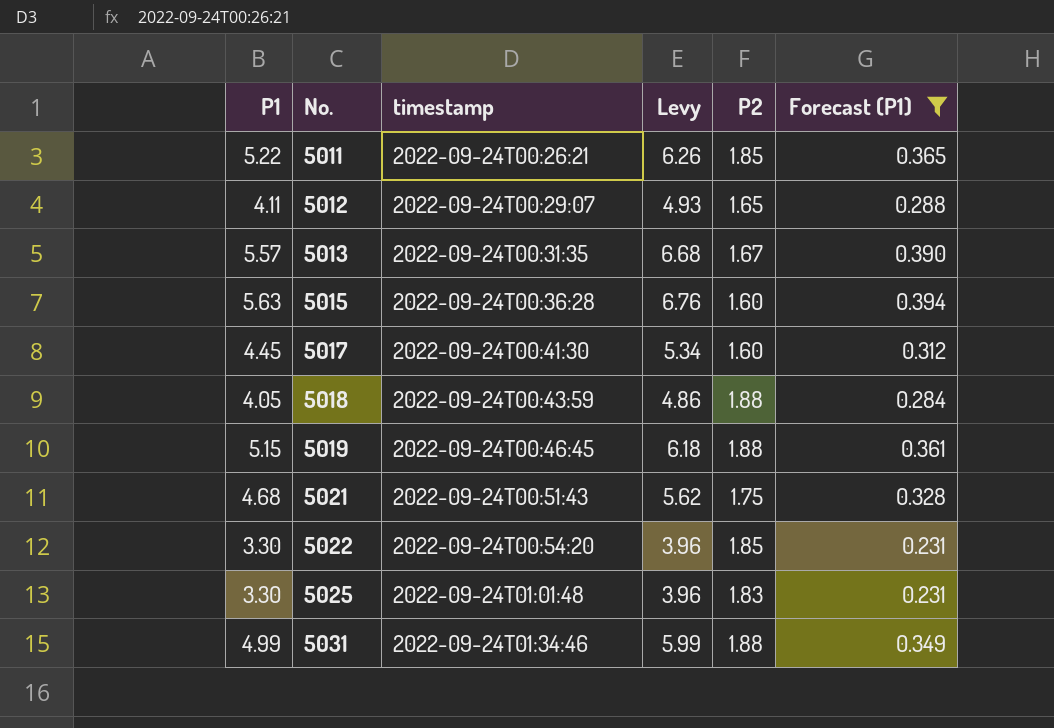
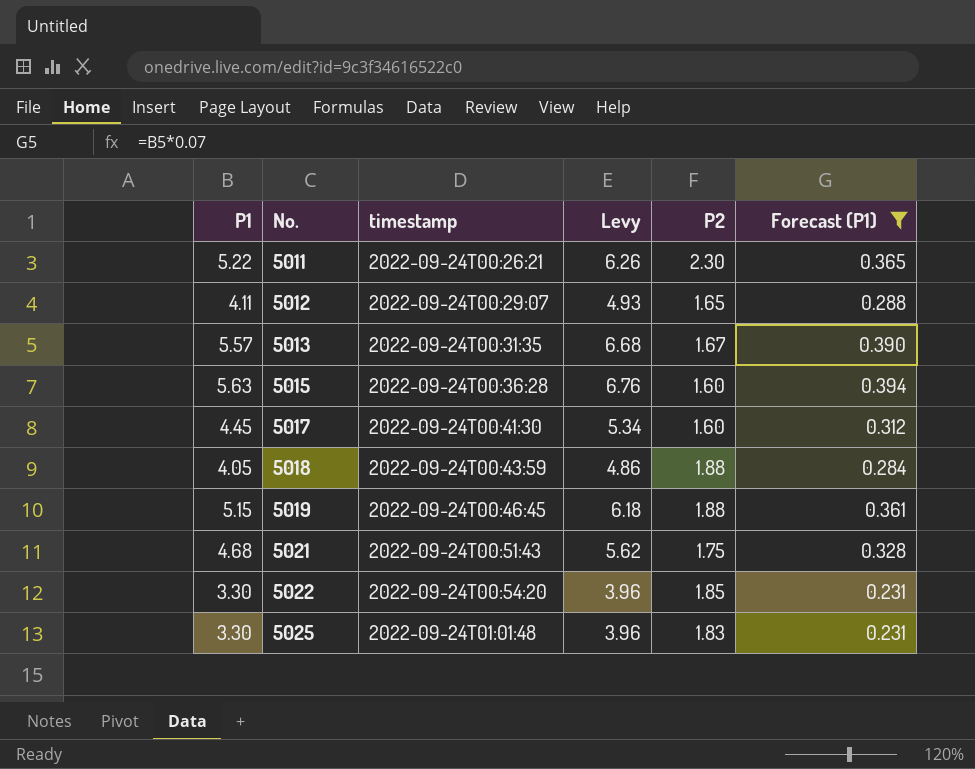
row 5031: 4.99 | 2022-09-24T01:34:46 | 5.99 | 1.88 | 0.349 -> none
5011 | P2: 1.85 -> 2.30

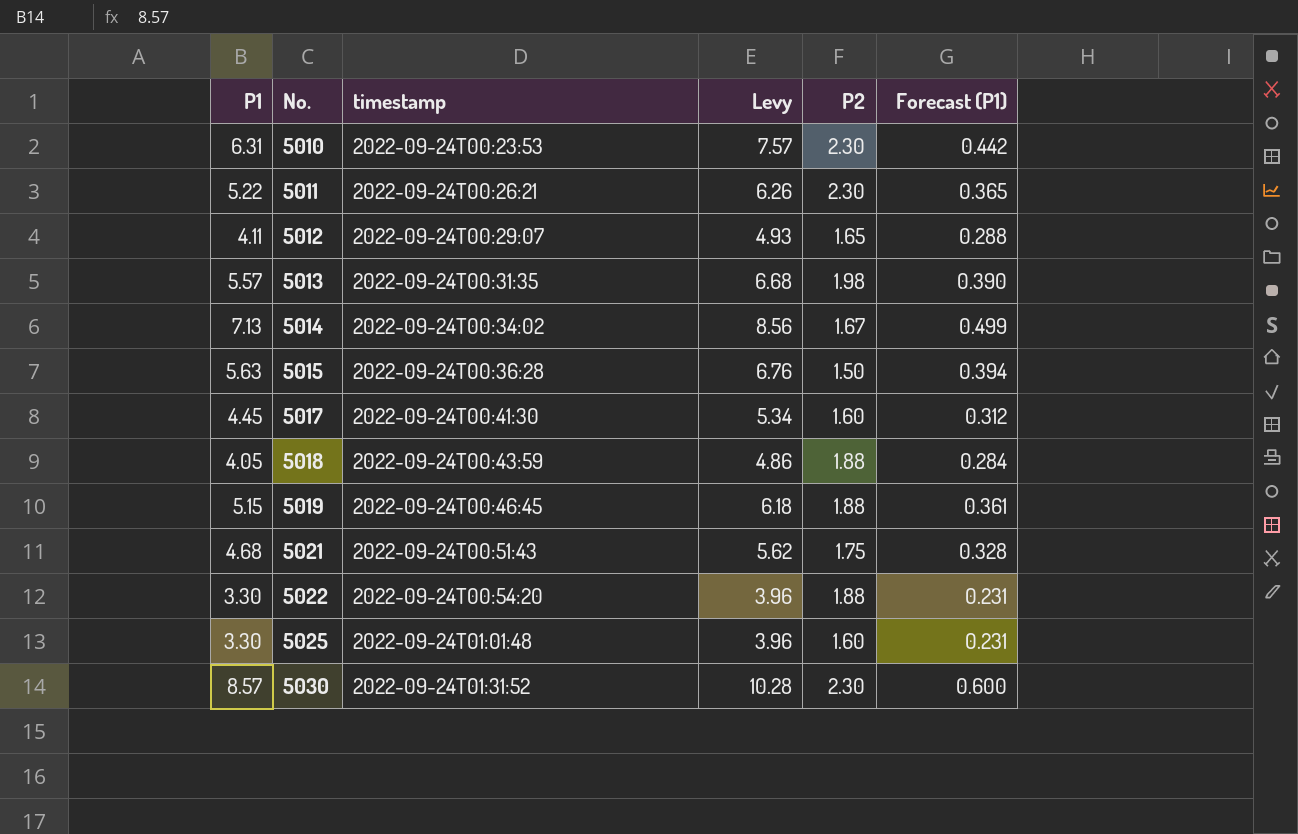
filter: Forecast (P1) <= 0.394 -> none
5013 | P2: 1.67 -> 1.98
5015 | P2: 1.60 -> 1.50
5022 | P2: 1.85 -> 1.88
5025 | P2: 1.83 -> 1.60

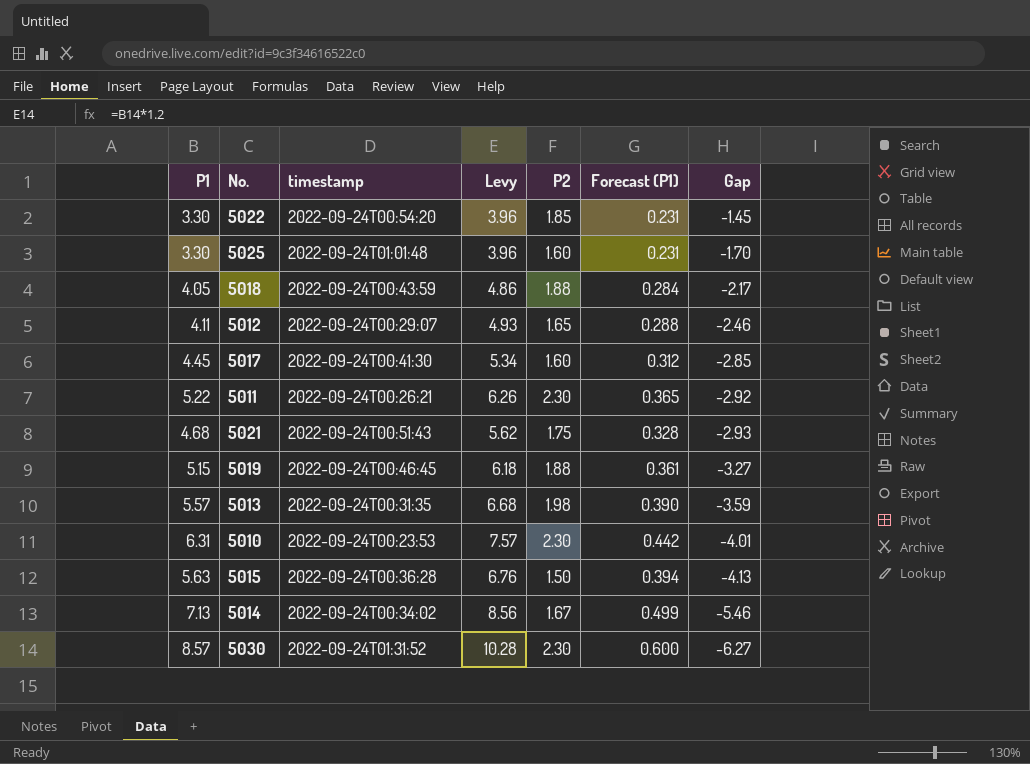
row order: No. ascending -> Gap descending
column Gap | formula: none -> [P2] - [P1]
5022 | P2: 1.88 -> 1.85

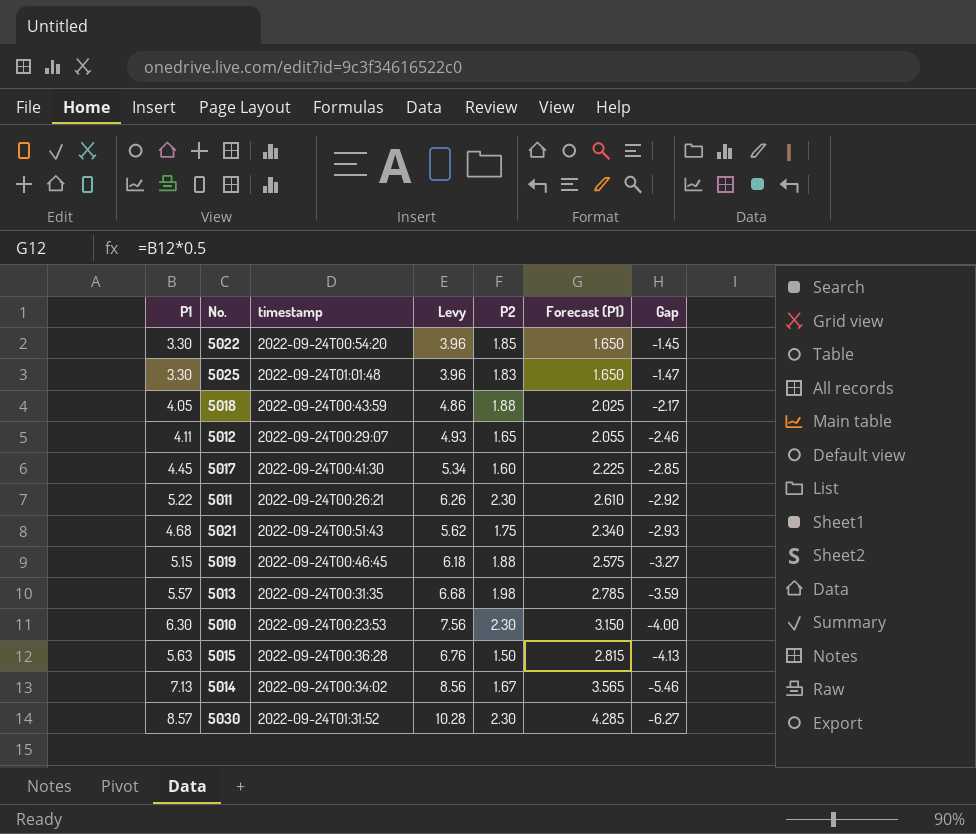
column Forecast (P1) | formula: [P1] * 0.07 -> [P1] * 0.5
5025 | P2: 1.60 -> 1.83
5025 | Gap: -1.70 -> -1.47
5010 | P1: 6.31 -> 6.30
5010 | Levy: 7.57 -> 7.56
5010 | Gap: -4.01 -> -4.00

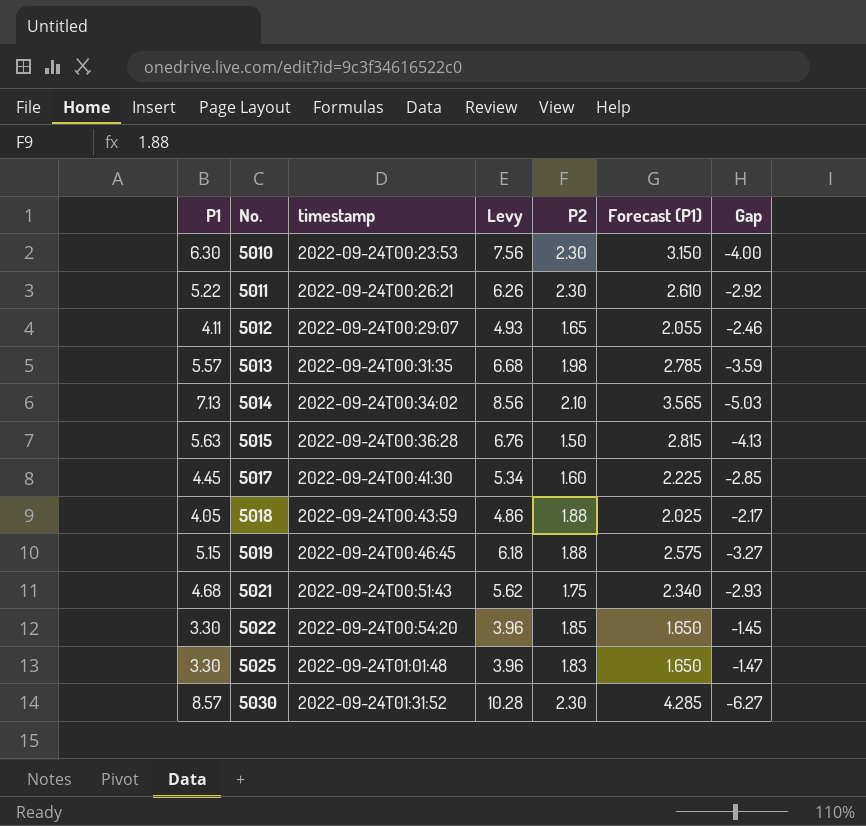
row order: Gap descending -> No. ascending
5014 | P2: 1.67 -> 2.10
5014 | Gap: -5.46 -> -5.03

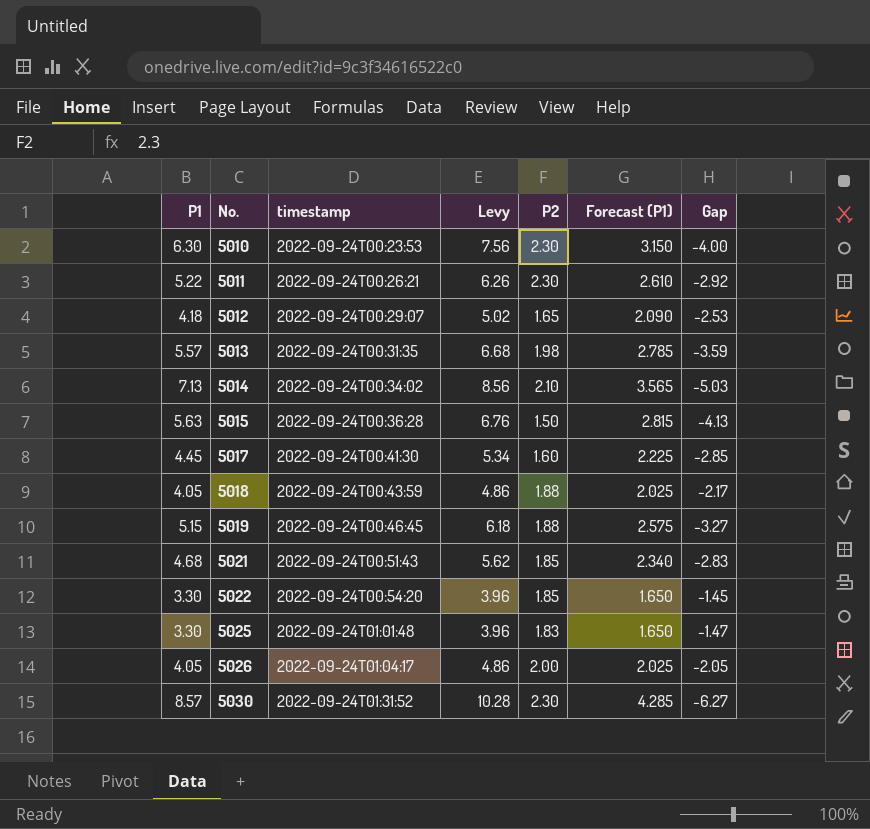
5012 | P1: 4.11 -> 4.18
5012 | Levy: 4.93 -> 5.02
5012 | Forecast (P1): 2.055 -> 2.090
5012 | Gap: -2.46 -> -2.53
5021 | P2: 1.75 -> 1.85
5021 | Gap: -2.93 -> -2.83
row 5026: none -> 4.05 | 2022-09-24T01:04:17 | 4.86 | 2.00 | 2.025 | -2.05

